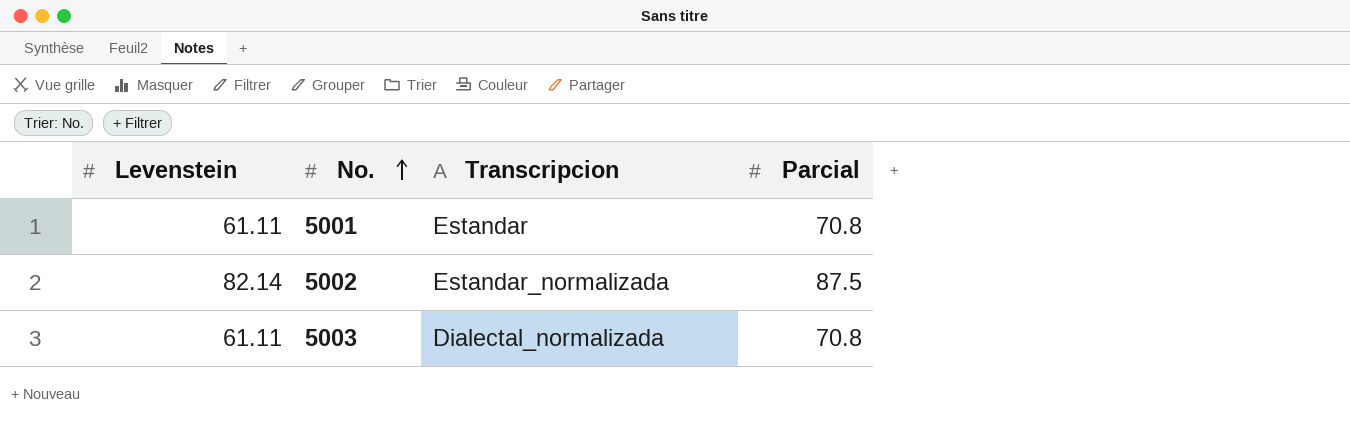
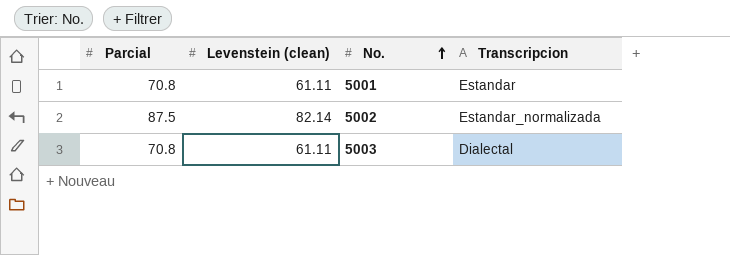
column Parcial | position: 4 -> 1
column name: Levenstein -> Levenstein (clean)
5003 | Transcripcion: Dialectal_normalizada -> Dialectal

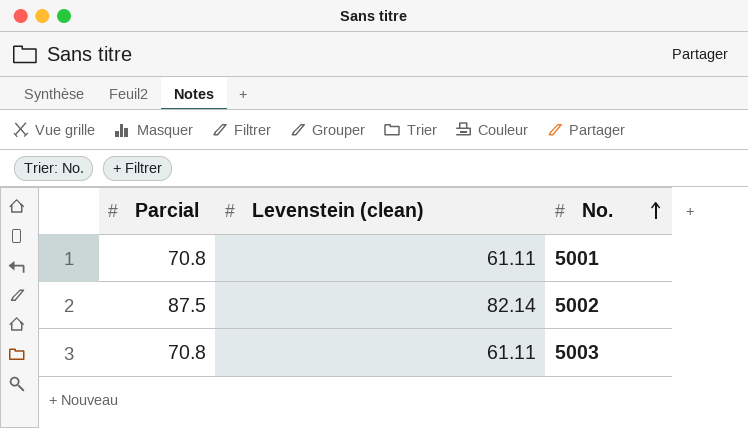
column Transcripcion | position: 4 -> none

